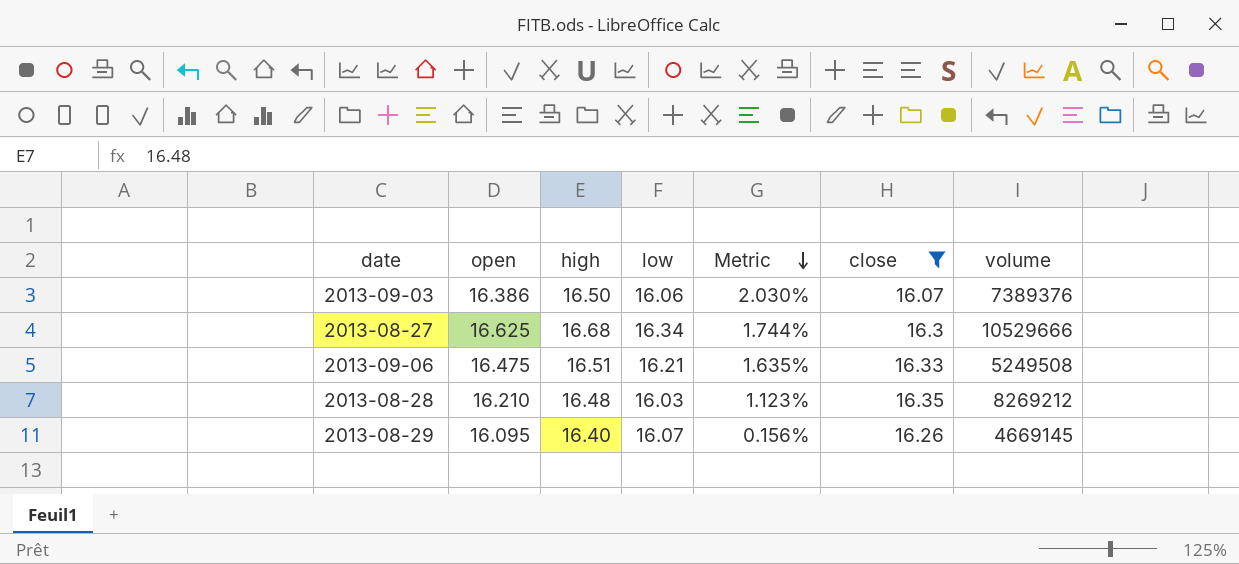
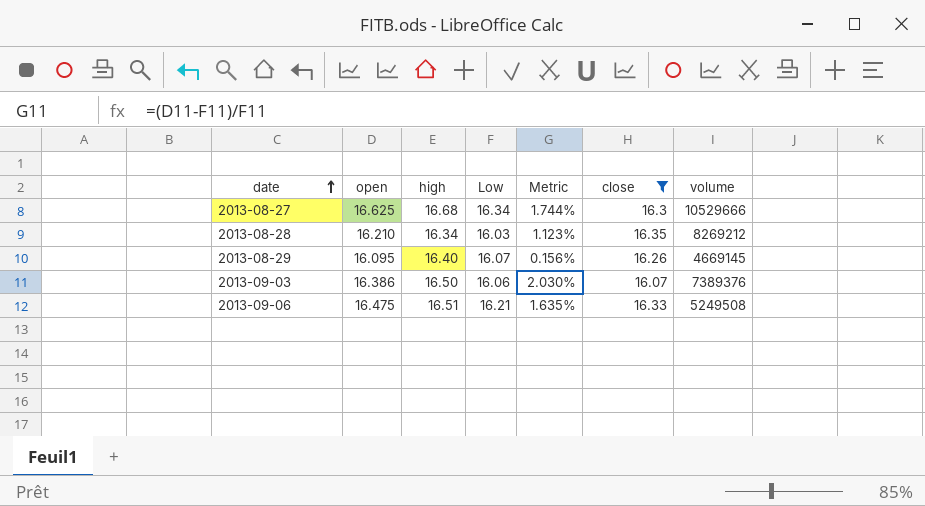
row order: Metric descending -> date ascending
column name: low -> Low
2013-08-28 | high: 16.48 -> 16.34

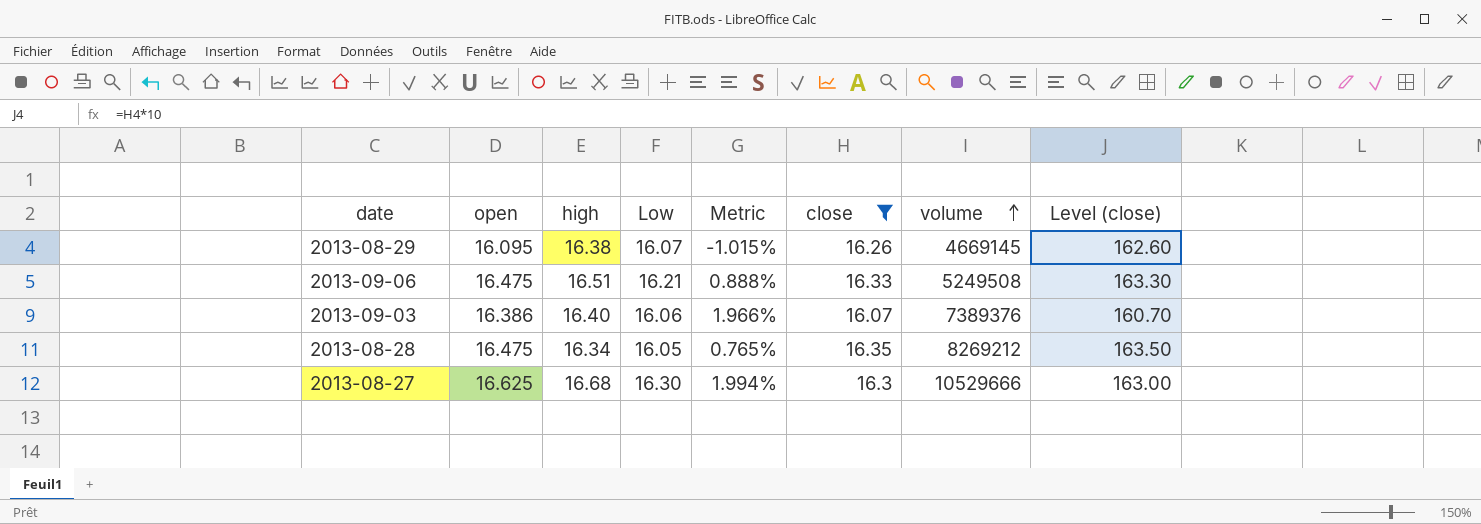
row order: date ascending -> volume ascending
column Metric | formula: ([open] - [Low]) / [Low] -> ([open] - [close]) / [close]
column Level (close) | formula: none -> [close] * 10
2013-08-29 | high: 16.40 -> 16.38
2013-09-03 | high: 16.50 -> 16.40
2013-08-28 | open: 16.210 -> 16.475
2013-08-28 | Low: 16.03 -> 16.05
2013-08-27 | Low: 16.34 -> 16.30

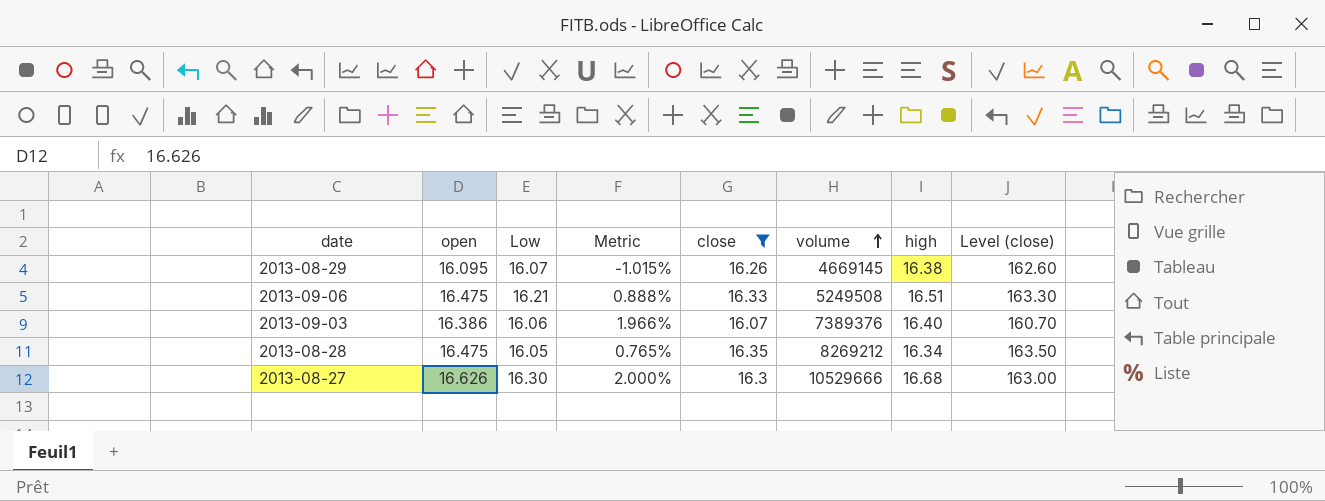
column high | position: 3 -> 7
2013-08-27 | open: 16.625 -> 16.626
2013-08-27 | Metric: 1.994% -> 2.000%

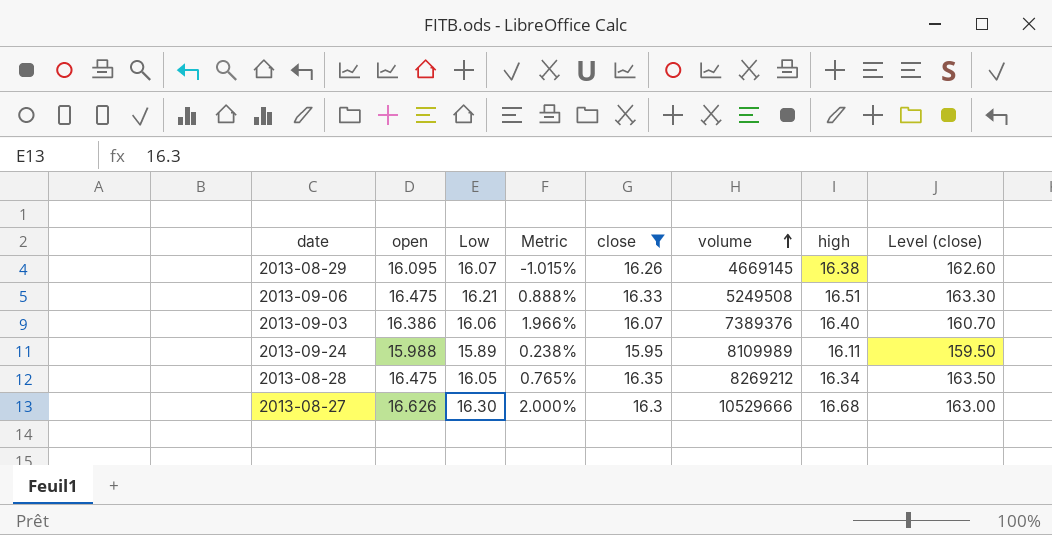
row 2013-09-24: none -> 15.988 | 15.89 | 0.238% | 15.95 | 8109989 | 16.11 | 159.50

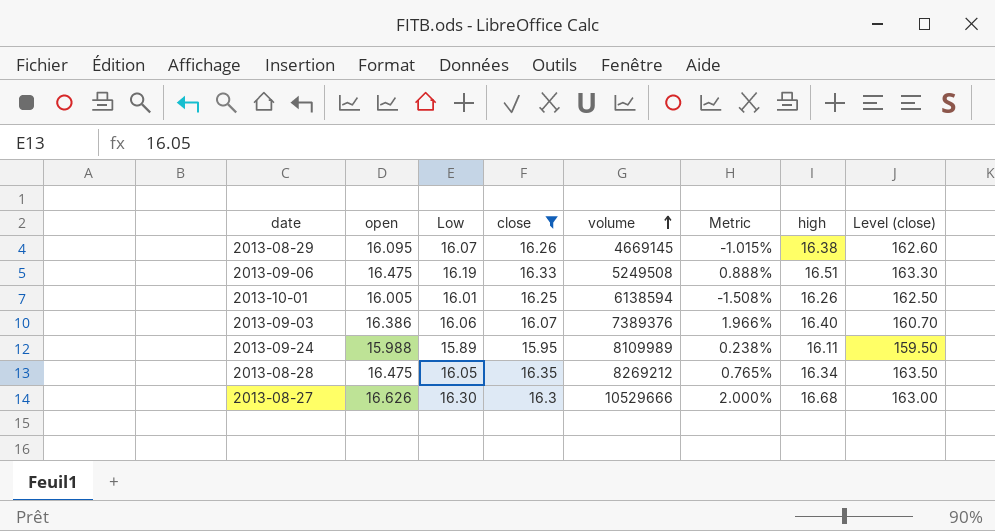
column Metric | position: 4 -> 6
2013-09-06 | Low: 16.21 -> 16.19
row 2013-10-01: none -> 16.005 | 16.01 | 16.25 | 6138594 | -1.508% | 16.26 | 162.50

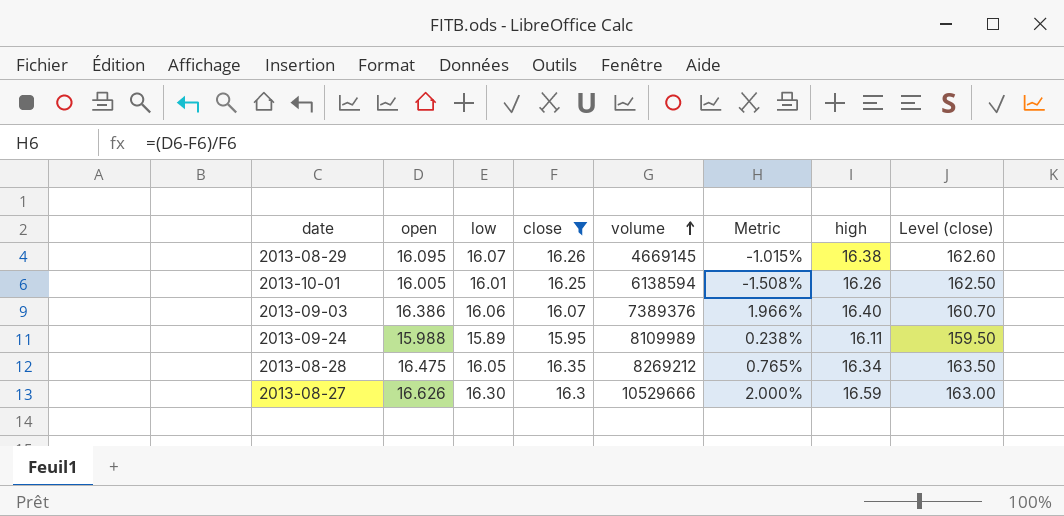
column name: Low -> low
row 2013-09-06: 16.475 | 16.19 | 16.33 | 5249508 | 0.888% | 16.51 | 163.30 -> none
2013-08-27 | high: 16.68 -> 16.59

